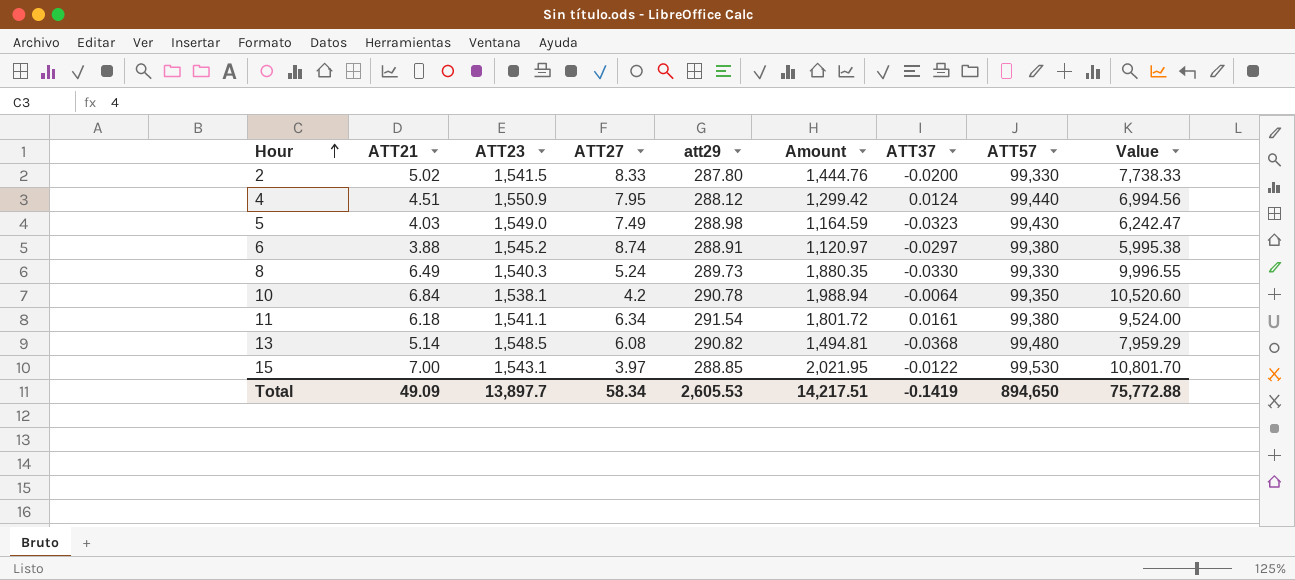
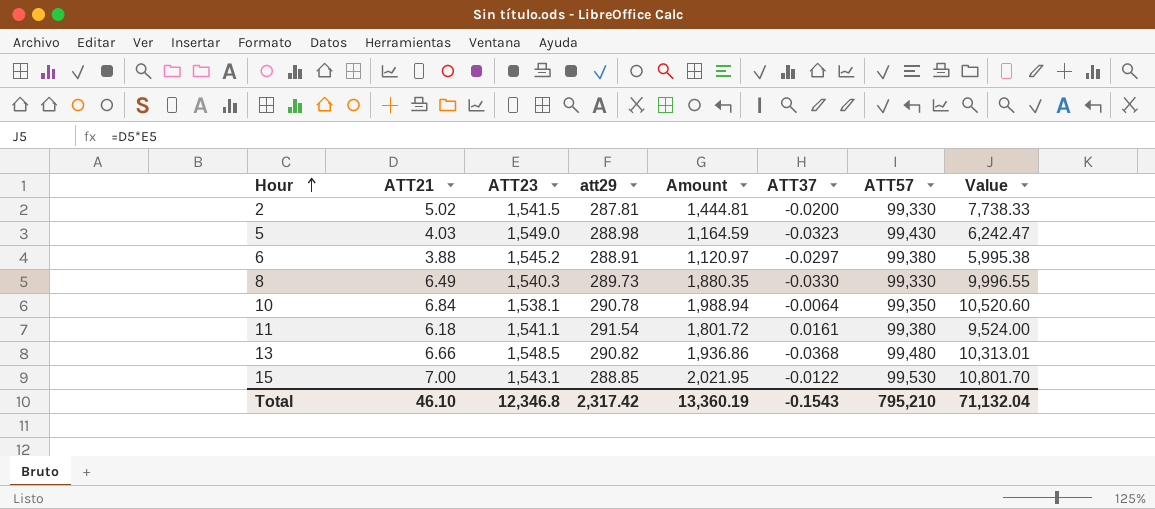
column ATT27 | position: 4 -> none
row 4: 4.51 | 1,550.9 | 7.95 | 288.12 | 1,299.42 | 0.0124 | 99,440 | 6,994.56 -> none
2 | att29: 287.80 -> 287.81
2 | Amount: 1,444.76 -> 1,444.81
13 | ATT21: 5.14 -> 6.66
13 | Amount: 1,494.81 -> 1,936.86
13 | Value: 7,959.29 -> 10,313.01
Total | ATT21: 49.09 -> 46.10
Total | ATT23: 13,897.7 -> 12,346.8
Total | att29: 2,605.53 -> 2,317.42
Total | Amount: 14,217.51 -> 13,360.19
Total | ATT37: -0.1419 -> -0.1543
Total | ATT57: 894,650 -> 795,210
Total | Value: 75,772.88 -> 71,132.04

